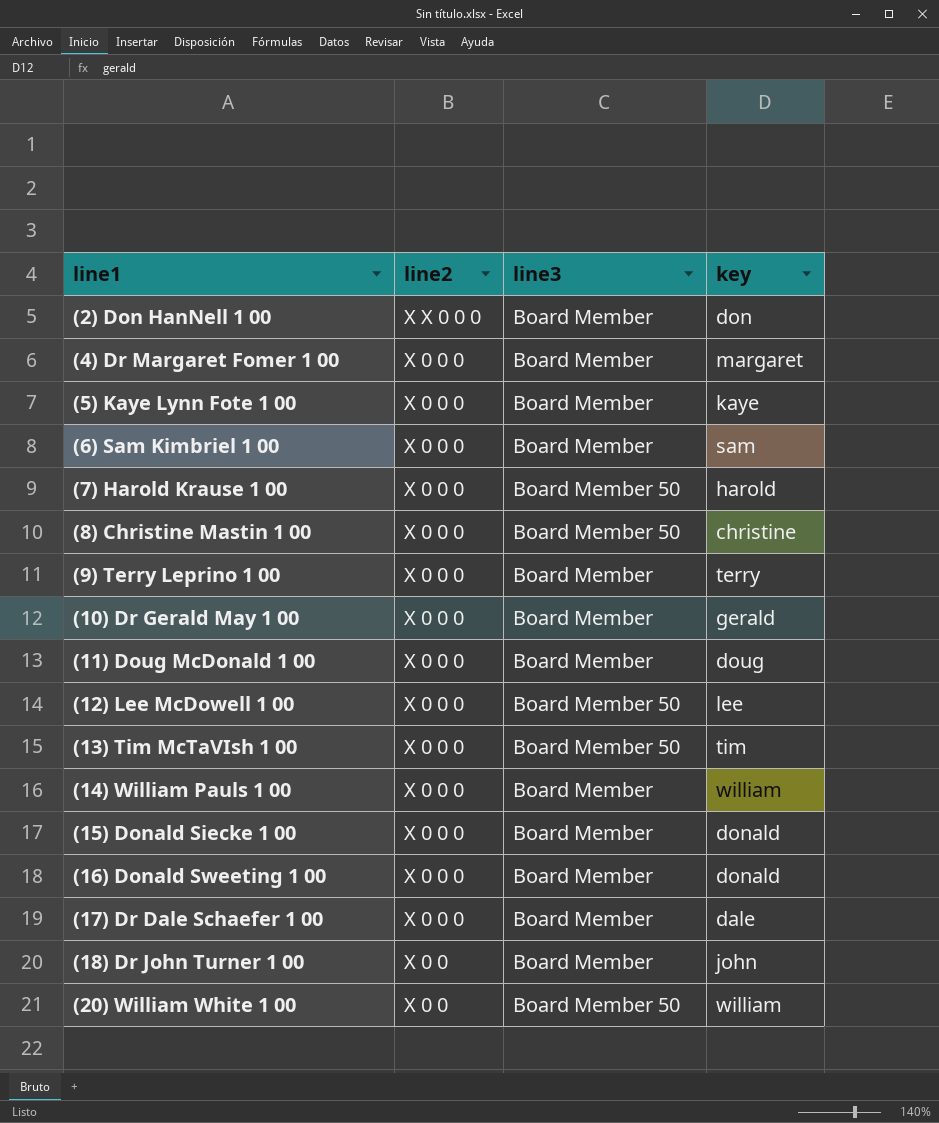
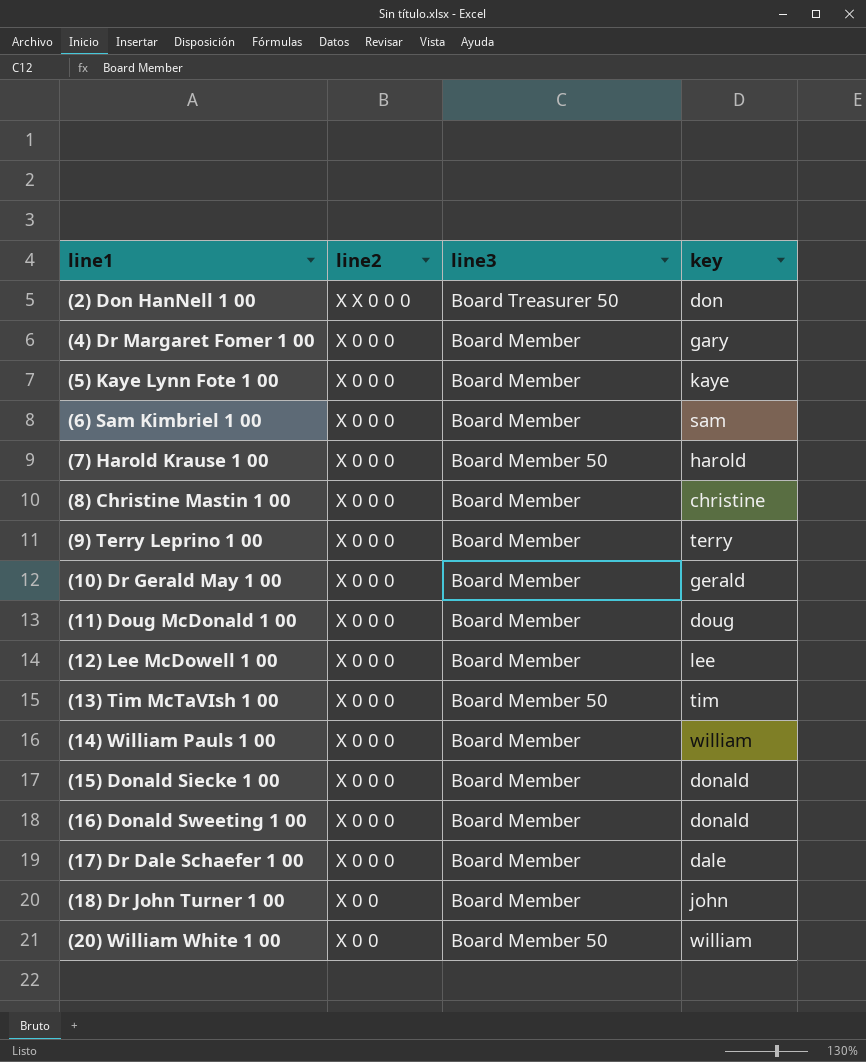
(2) Don HanNell 1 00 | line3: Board Member -> Board Treasurer 50
(4) Dr Margaret Fomer 1 00 | key: margaret -> gary
(8) Christine Mastin 1 00 | line3: Board Member 50 -> Board Member
(12) Lee McDowell 1 00 | line3: Board Member 50 -> Board Member

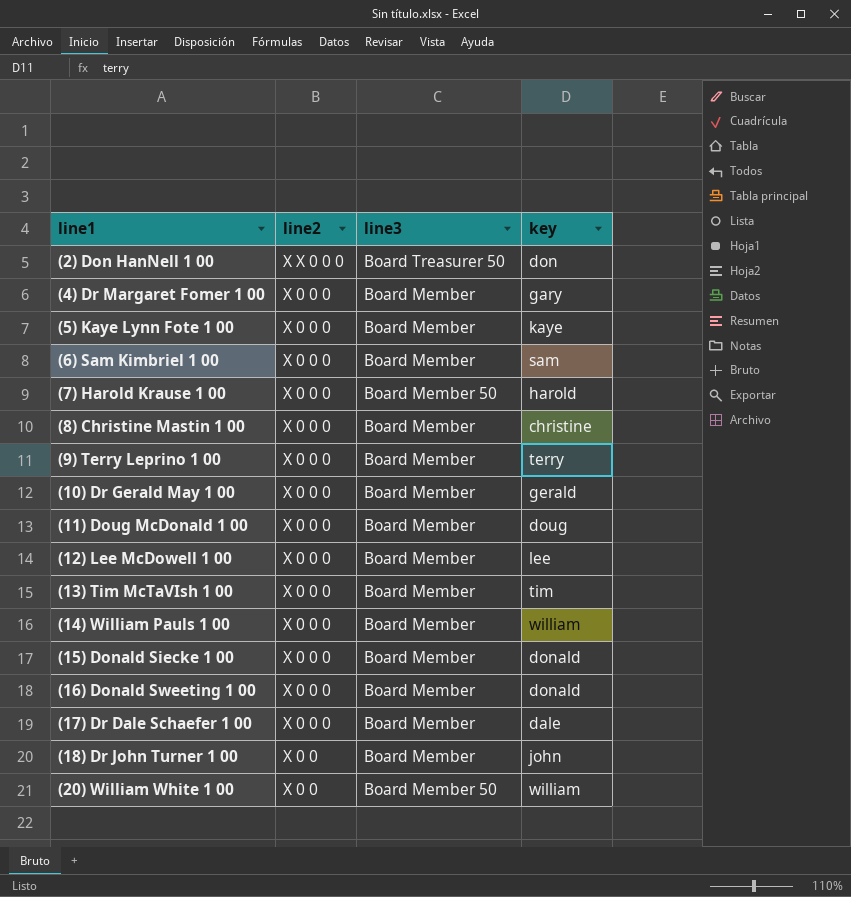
(13) Tim McTaVIsh 1 00 | line3: Board Member 50 -> Board Member

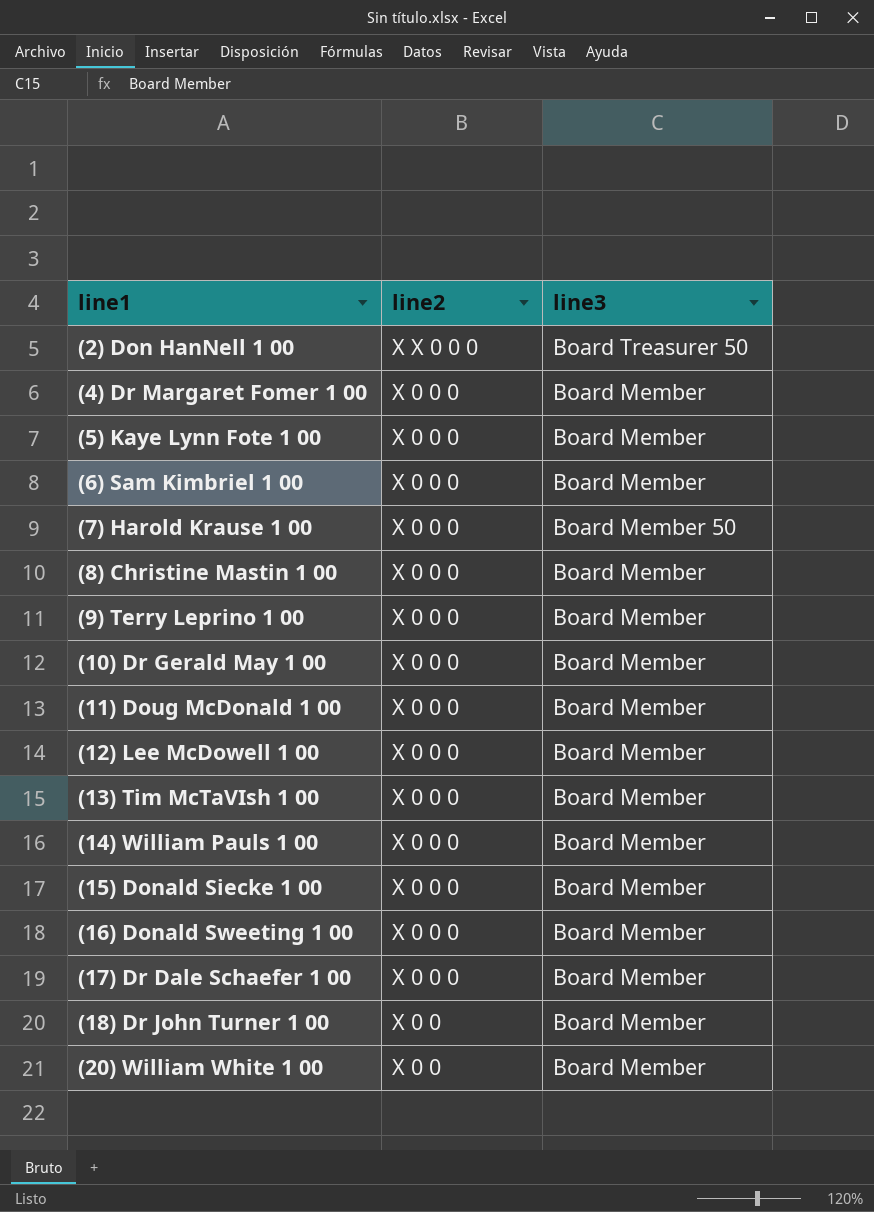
column key | position: 4 -> none
(20) William White 1 00 | line3: Board Member 50 -> Board Member

